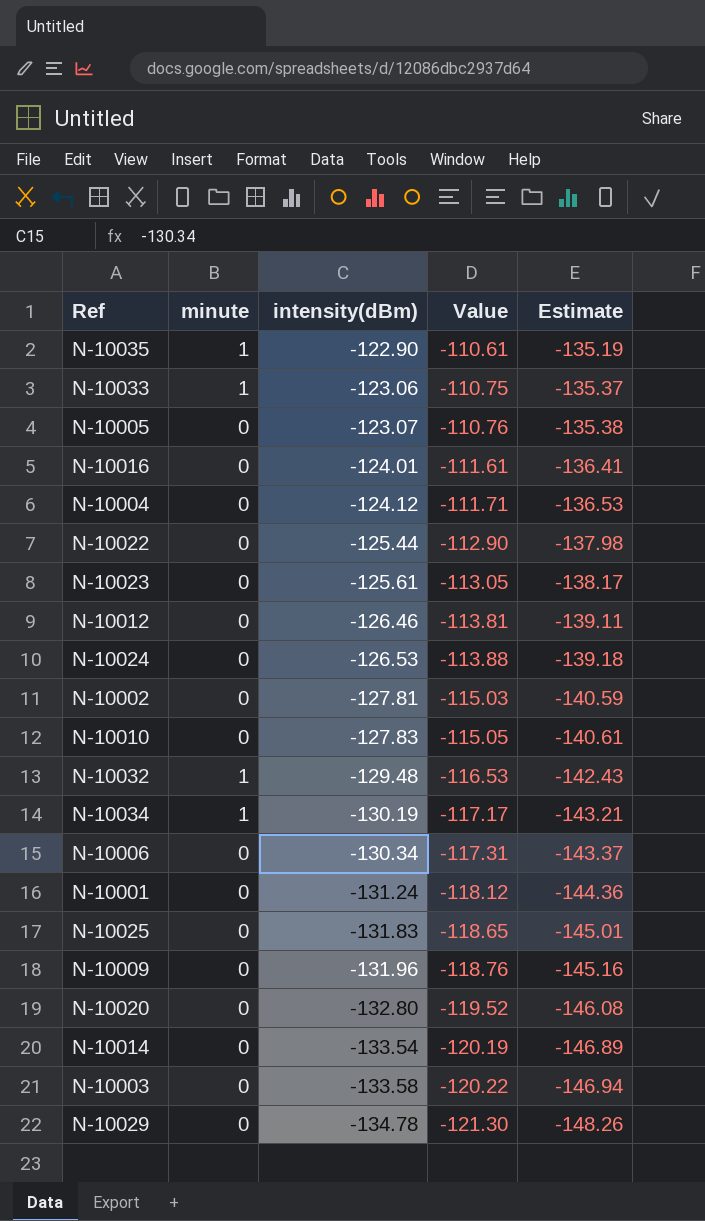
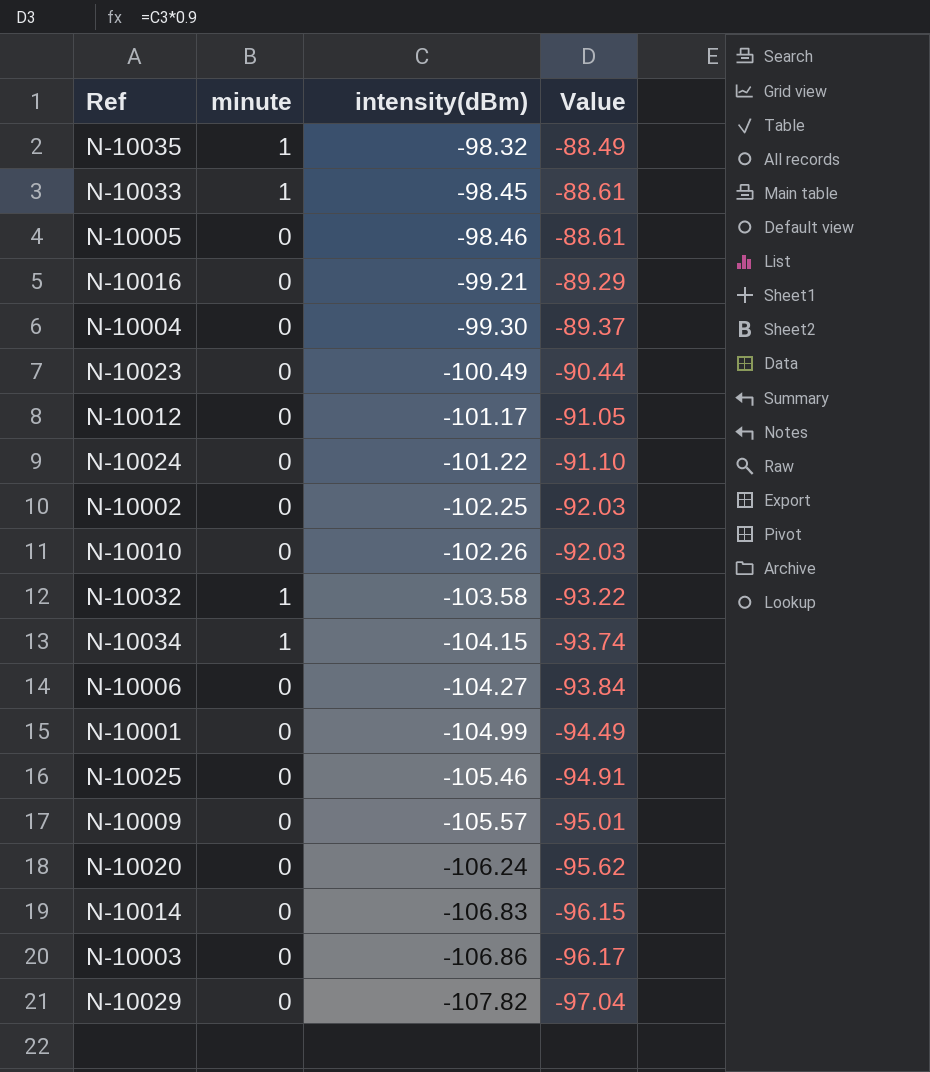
column Estimate | formula: [intensity(dBm)] * 1.1 -> none
row N-10022: 0 | -125.44 | -112.90 | -137.98 -> none
N-10035 | intensity(dBm): -122.90 -> -98.32
N-10035 | Value: -110.61 -> -88.49
N-10033 | intensity(dBm): -123.06 -> -98.45
N-10033 | Value: -110.75 -> -88.61
N-10005 | intensity(dBm): -123.07 -> -98.46
N-10005 | Value: -110.76 -> -88.61
N-10016 | intensity(dBm): -124.01 -> -99.21
N-10016 | Value: -111.61 -> -89.29
N-10004 | intensity(dBm): -124.12 -> -99.30
N-10004 | Value: -111.71 -> -89.37
N-10023 | intensity(dBm): -125.61 -> -100.49
N-10023 | Value: -113.05 -> -90.44
N-10012 | intensity(dBm): -126.46 -> -101.17
N-10012 | Value: -113.81 -> -91.05
N-10024 | intensity(dBm): -126.53 -> -101.22
N-10024 | Value: -113.88 -> -91.10
N-10002 | intensity(dBm): -127.81 -> -102.25
N-10002 | Value: -115.03 -> -92.03
N-10010 | intensity(dBm): -127.83 -> -102.26
N-10010 | Value: -115.05 -> -92.03
N-10032 | intensity(dBm): -129.48 -> -103.58
N-10032 | Value: -116.53 -> -93.22
N-10034 | intensity(dBm): -130.19 -> -104.15
N-10034 | Value: -117.17 -> -93.74
N-10006 | intensity(dBm): -130.34 -> -104.27
N-10006 | Value: -117.31 -> -93.84
N-10001 | intensity(dBm): -131.24 -> -104.99
N-10001 | Value: -118.12 -> -94.49
N-10025 | intensity(dBm): -131.83 -> -105.46
N-10025 | Value: -118.65 -> -94.91
N-10009 | intensity(dBm): -131.96 -> -105.57
N-10009 | Value: -118.76 -> -95.01
N-10020 | intensity(dBm): -132.80 -> -106.24
N-10020 | Value: -119.52 -> -95.62
N-10014 | intensity(dBm): -133.54 -> -106.83
N-10014 | Value: -120.19 -> -96.15
N-10003 | intensity(dBm): -133.58 -> -106.86
N-10003 | Value: -120.22 -> -96.17
N-10029 | intensity(dBm): -134.78 -> -107.82
N-10029 | Value: -121.30 -> -97.04

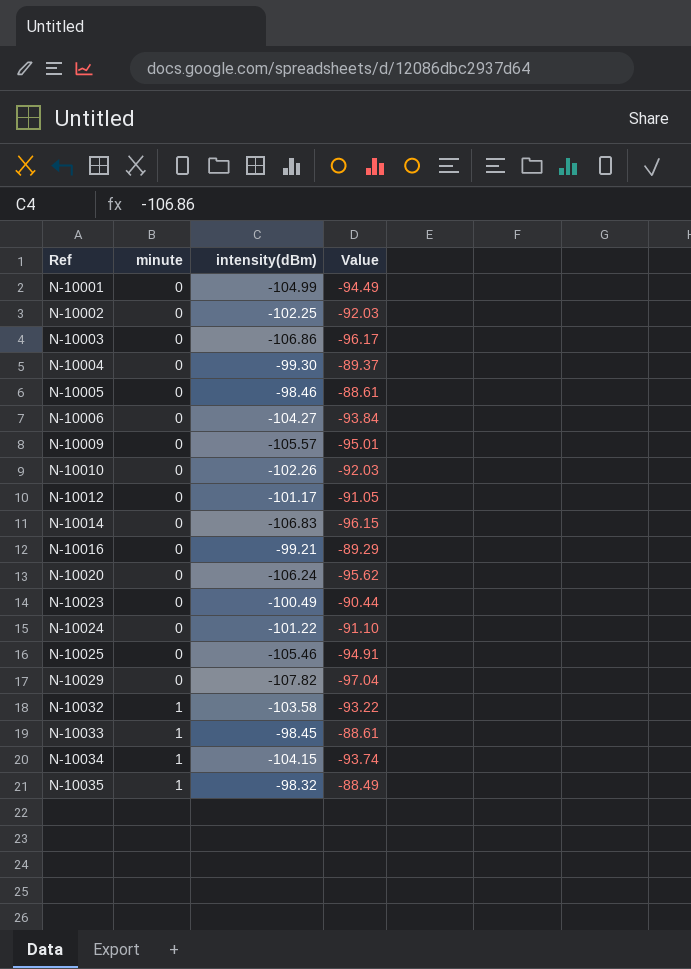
row order: intensity(dBm) descending -> Ref ascending

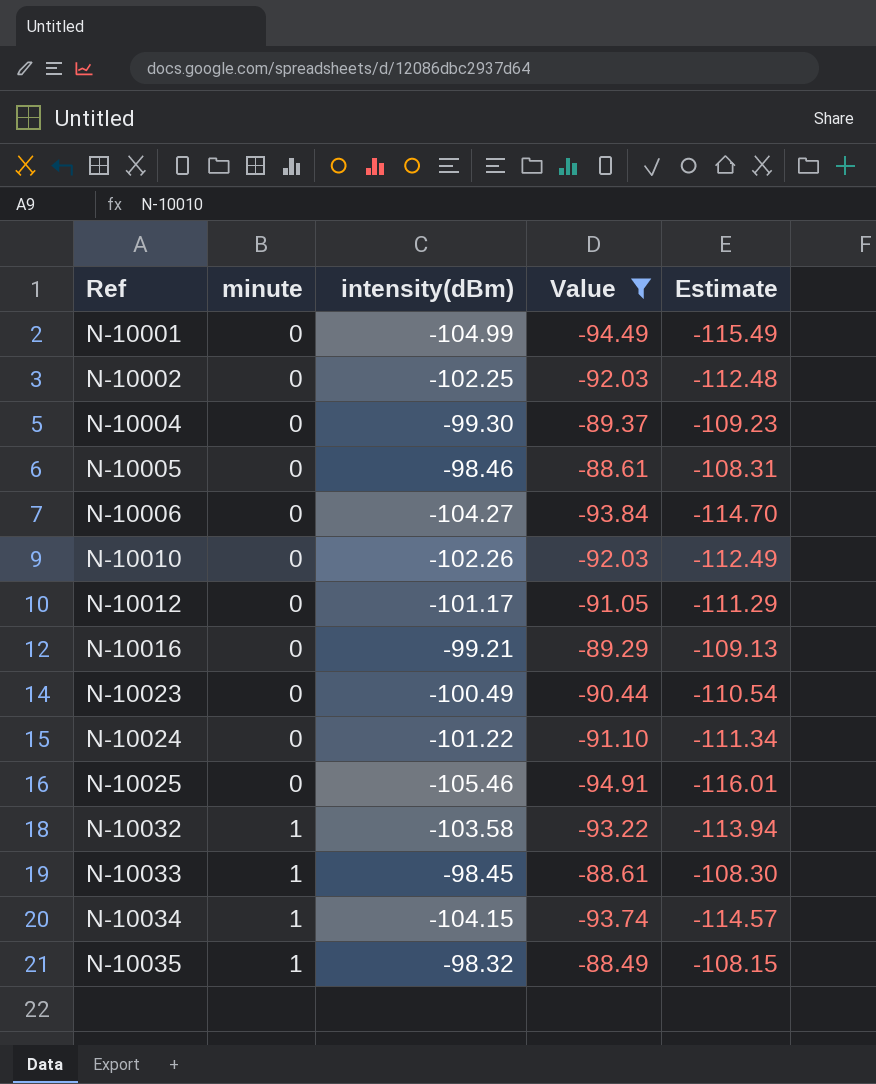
filter: none -> Value >= -94.91
column Estimate | formula: none -> [intensity(dBm)] * 1.1

